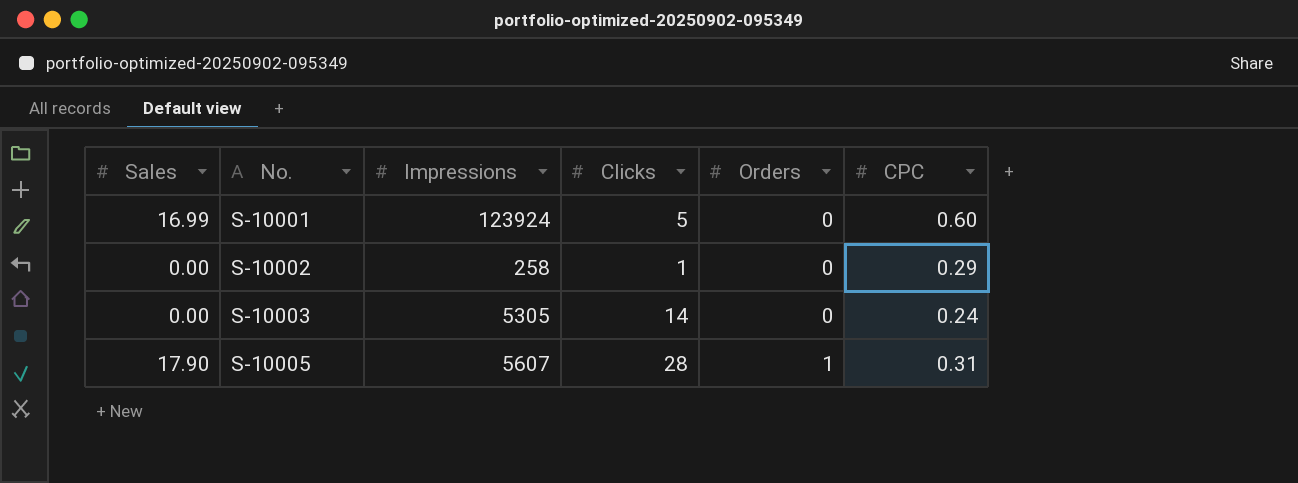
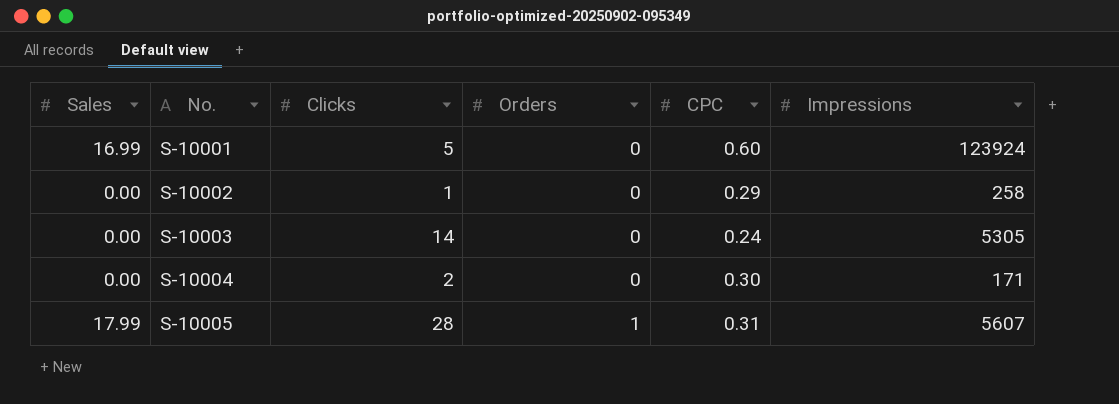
column Impressions | position: 3 -> 6
row S-10004: none -> 0.00 | 2 | 0 | 0.30 | 171
S-10005 | Sales: 17.90 -> 17.99

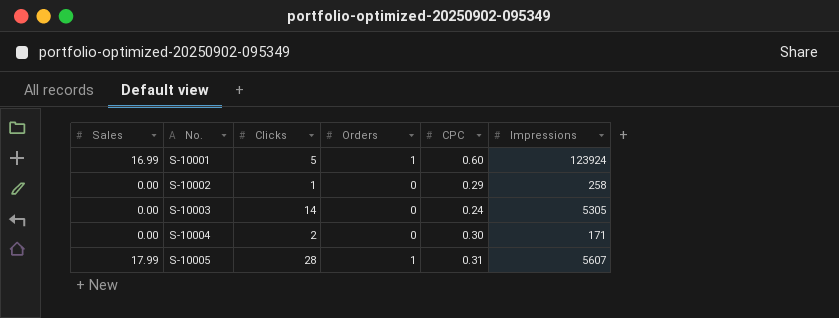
S-10001 | Orders: 0 -> 1

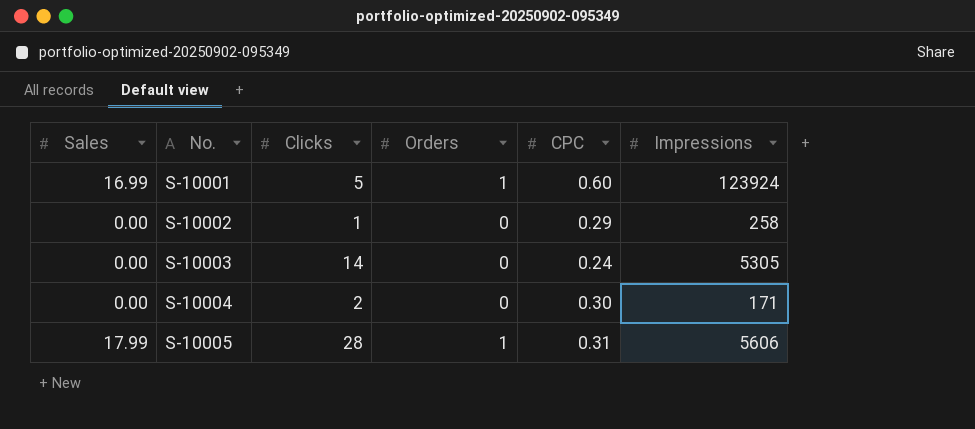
S-10005 | Impressions: 5607 -> 5606

